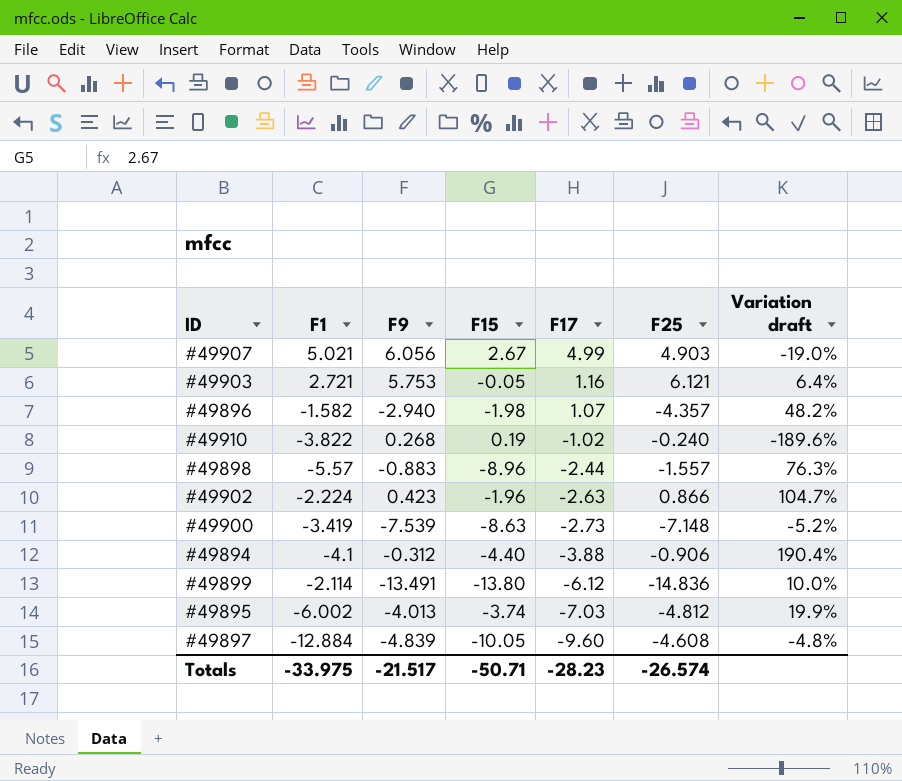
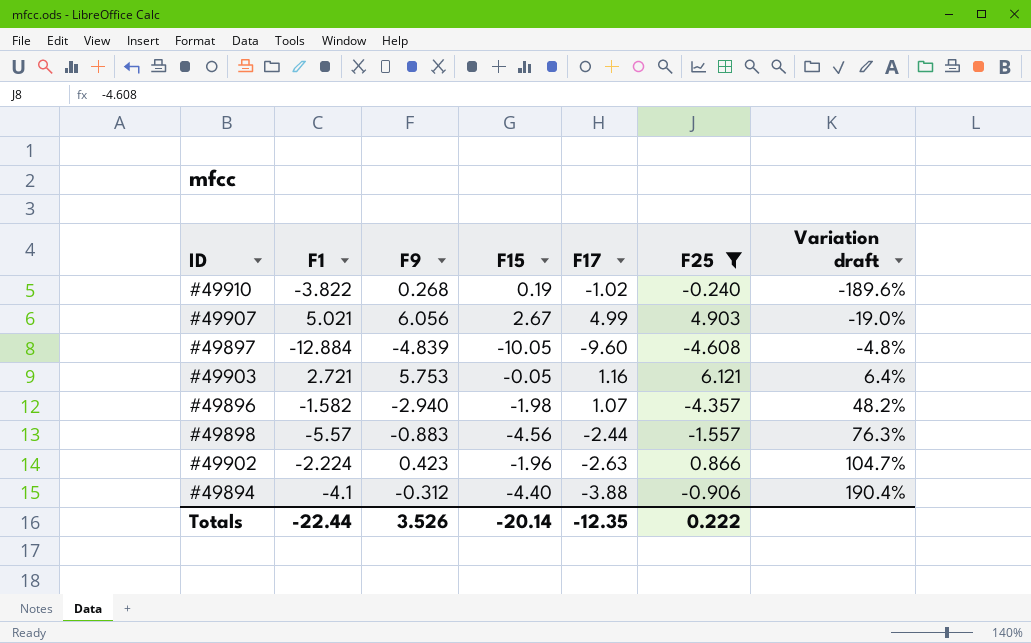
filter: none -> F25 >= -4.608
row order: F17 descending -> Variation draft ascending
#49898 | F15: -8.96 -> -4.56
Totals | F1: -33.975 -> -22.44
Totals | F9: -21.517 -> 3.526
Totals | F15: -50.71 -> -20.14
Totals | F17: -28.23 -> -12.35
Totals | F25: -26.574 -> 0.222

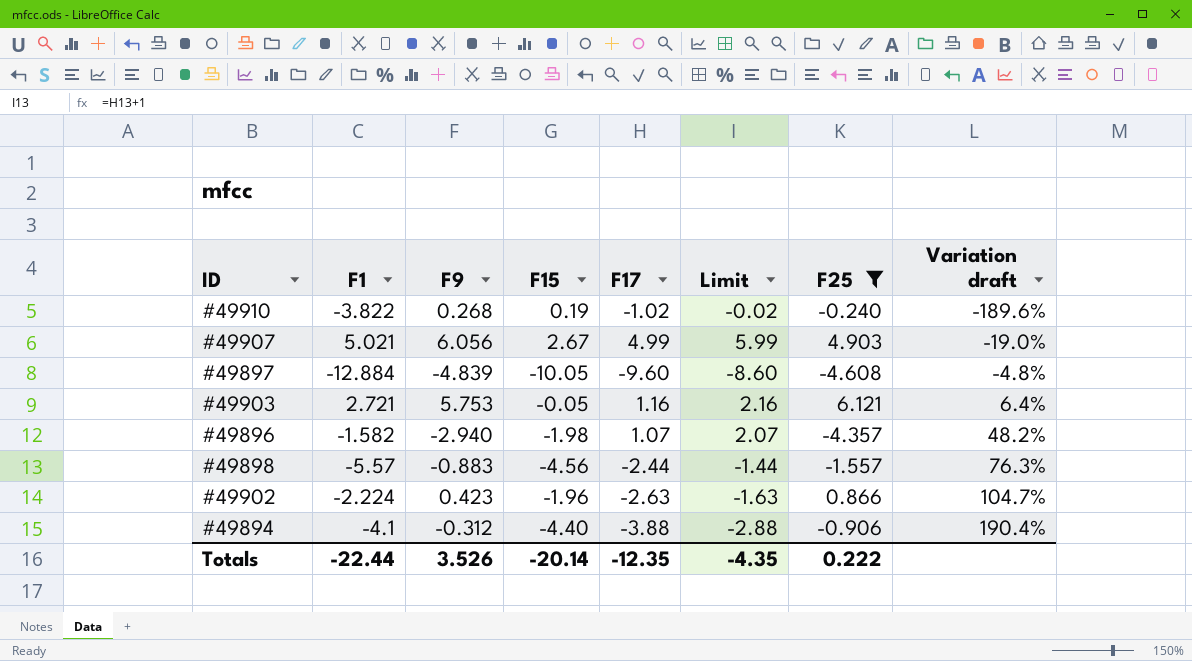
column Limit | formula: none -> [F17] + 1

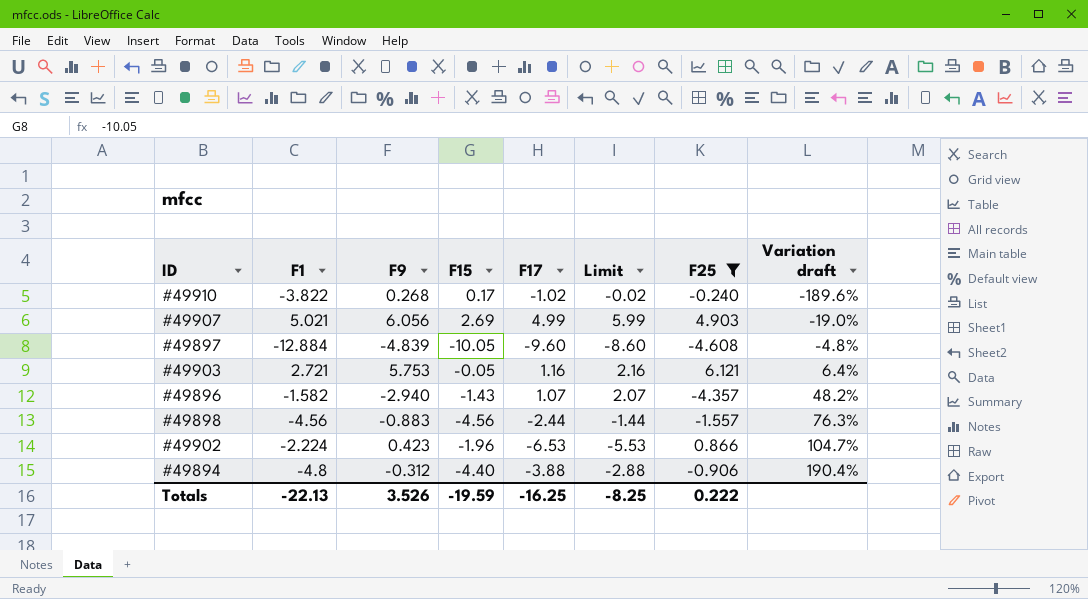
#49910 | F15: 0.19 -> 0.17
#49907 | F15: 2.67 -> 2.69
#49896 | F15: -1.98 -> -1.43
#49898 | F1: -5.57 -> -4.56
#49902 | F17: -2.63 -> -6.53
#49902 | Limit: -1.63 -> -5.53
#49894 | F1: -4.1 -> -4.8
Totals | F1: -22.44 -> -22.13
Totals | F15: -20.14 -> -19.59
Totals | F17: -12.35 -> -16.25
Totals | Limit: -4.35 -> -8.25

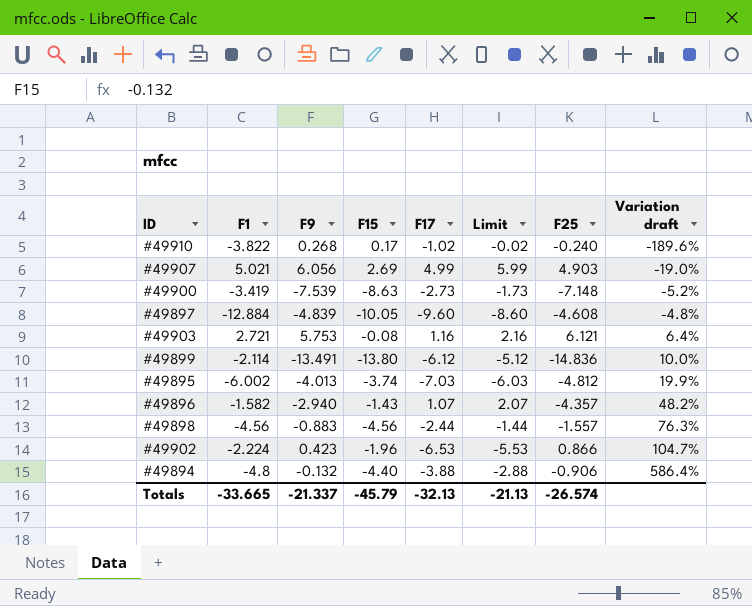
filter: F25 >= -4.608 -> none
#49903 | F15: -0.05 -> -0.08
#49894 | F9: -0.312 -> -0.132
#49894 | Variation draft: 190.4% -> 586.4%
Totals | F1: -22.13 -> -33.665
Totals | F9: 3.526 -> -21.337
Totals | F15: -19.59 -> -45.79
Totals | F17: -16.25 -> -32.13
Totals | Limit: -8.25 -> -21.13
Totals | F25: 0.222 -> -26.574

